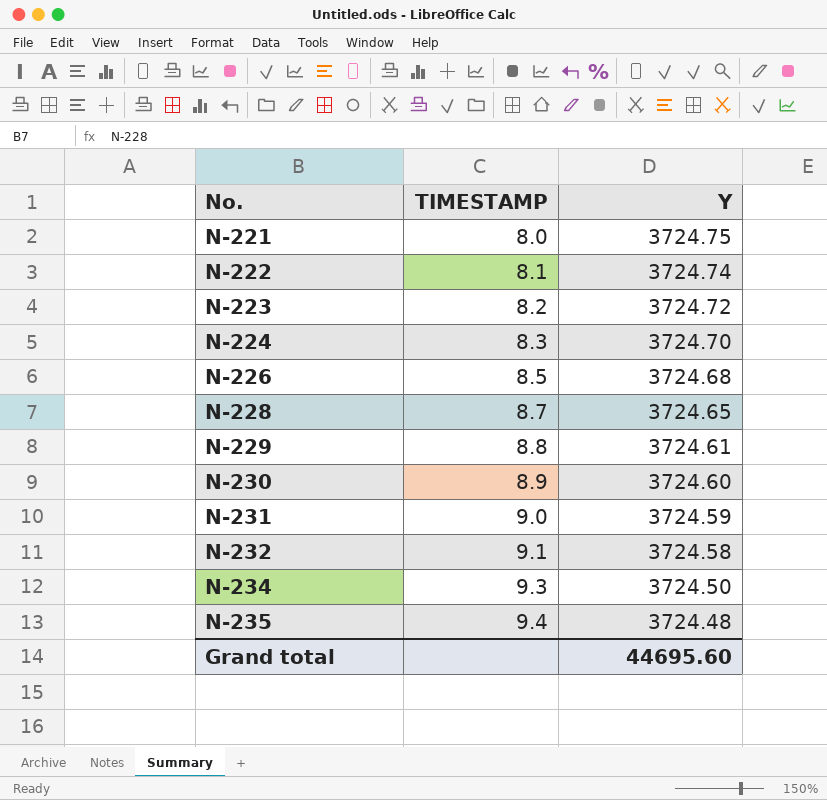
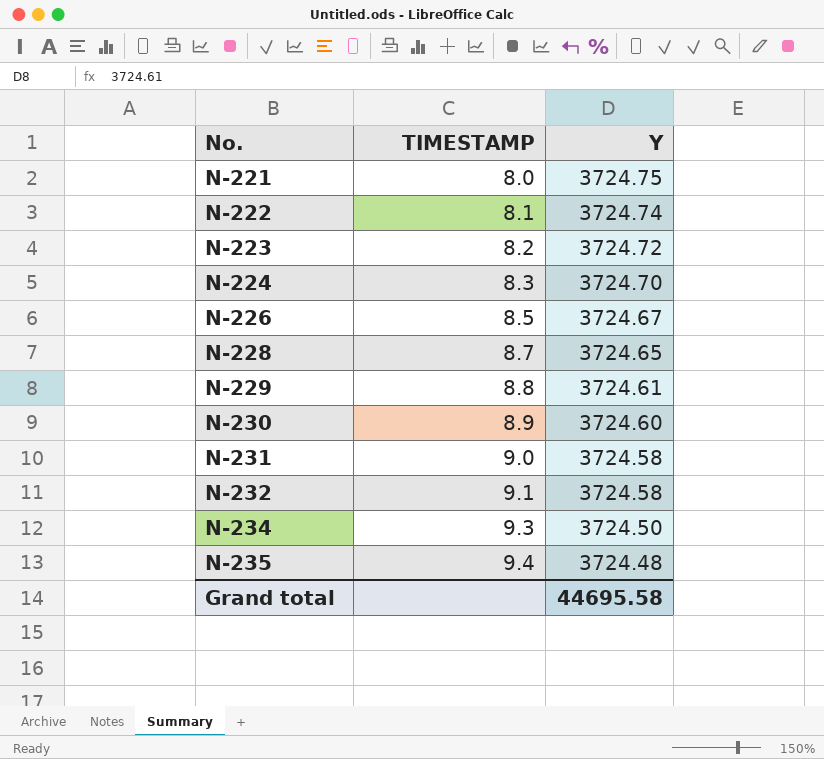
N-226 | Y: 3724.68 -> 3724.67
N-231 | Y: 3724.59 -> 3724.58
Grand total | Y: 44695.60 -> 44695.58

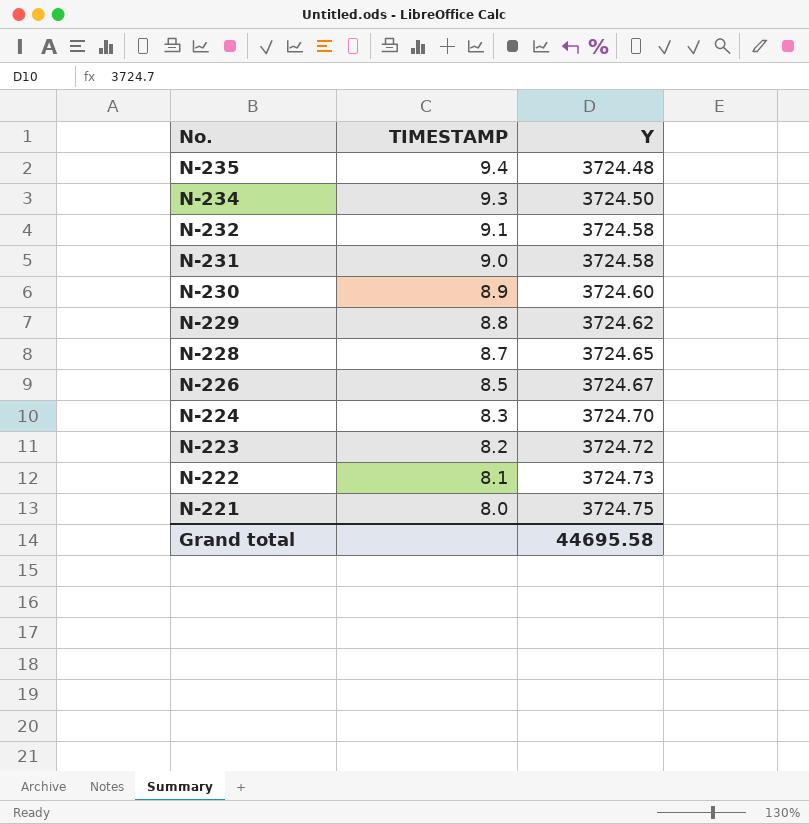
row order: No. ascending -> No. descending
N-229 | Y: 3724.61 -> 3724.62
N-222 | Y: 3724.74 -> 3724.73

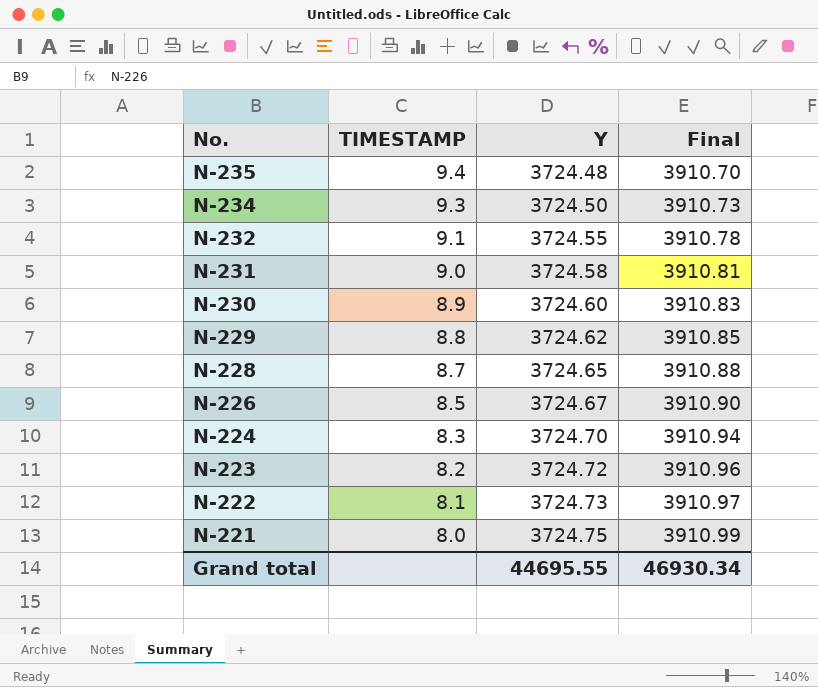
column Final | formula: none -> [Y] * 1.05
N-232 | Y: 3724.58 -> 3724.55
Grand total | Y: 44695.58 -> 44695.55

